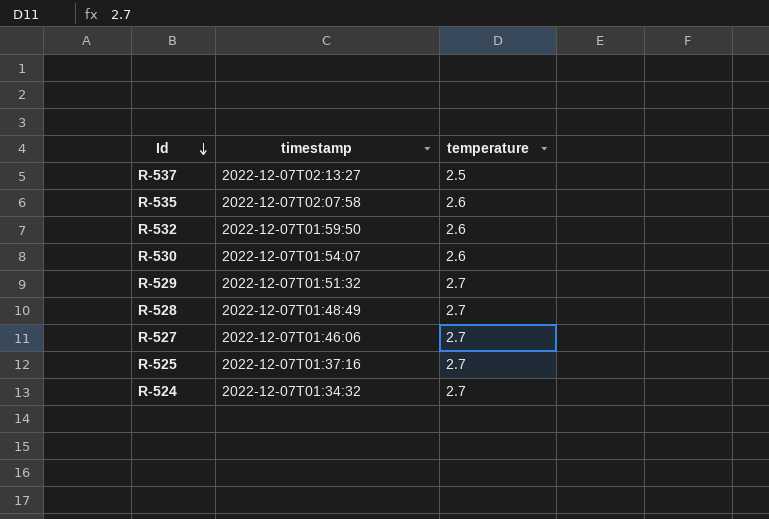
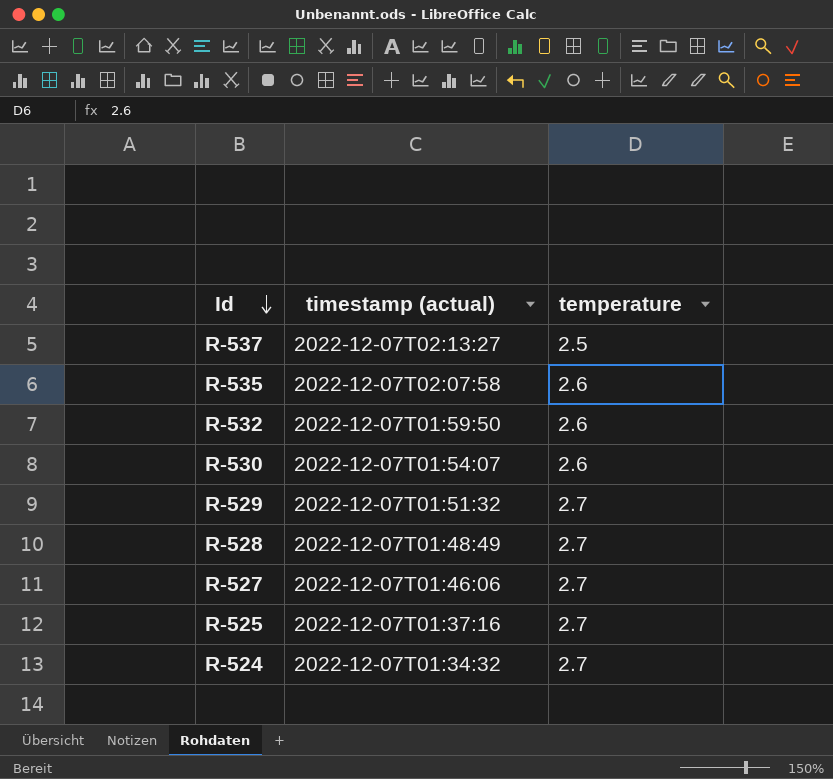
column name: timestamp -> timestamp (actual)

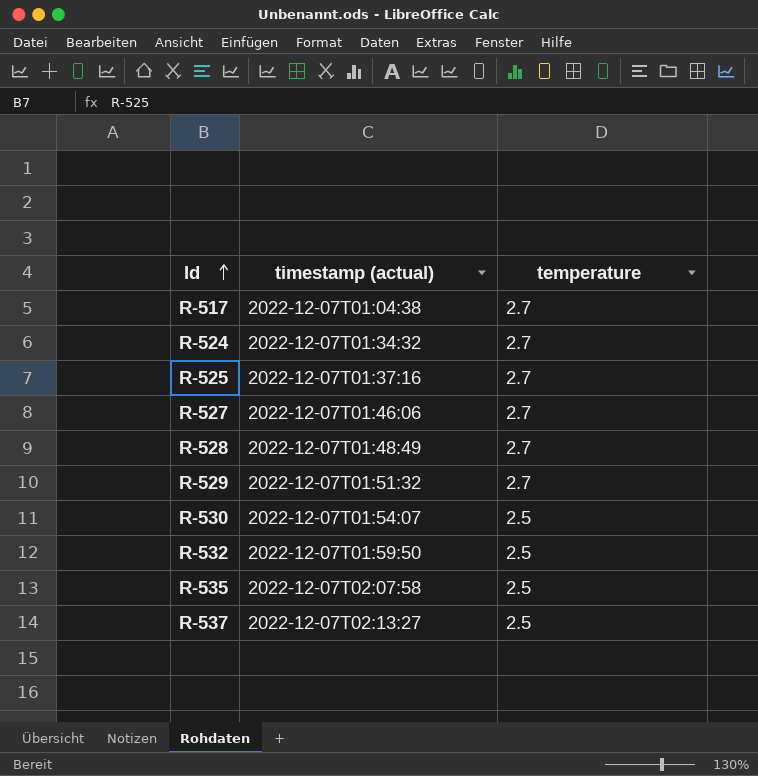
row order: Id descending -> Id ascending
row R-517: none -> 2022-12-07T01:04:38 | 2.7
R-530 | temperature: 2.6 -> 2.5
R-532 | temperature: 2.6 -> 2.5
R-535 | temperature: 2.6 -> 2.5

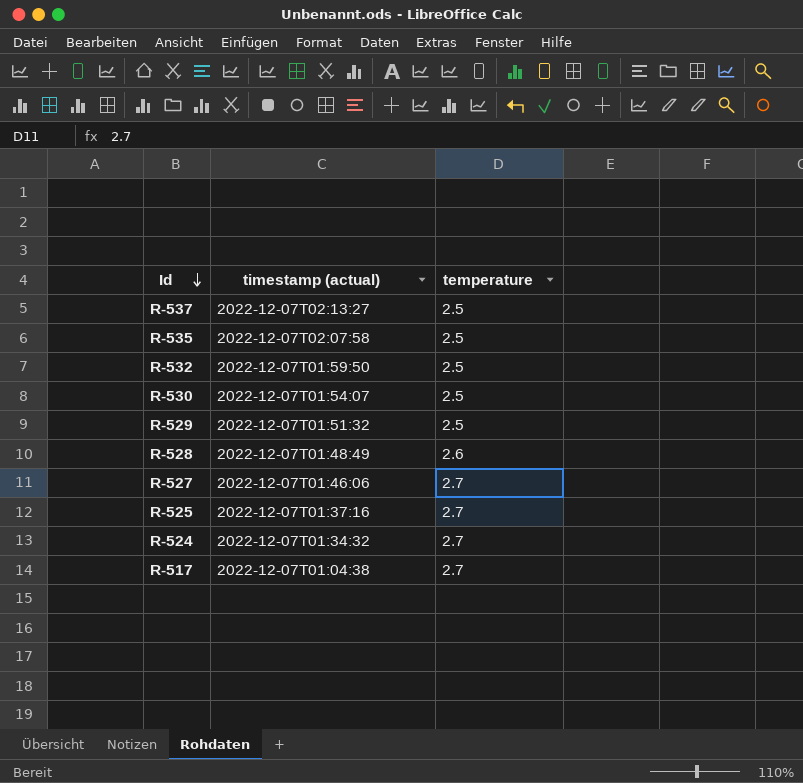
row order: Id ascending -> Id descending
R-529 | temperature: 2.7 -> 2.5
R-528 | temperature: 2.7 -> 2.6

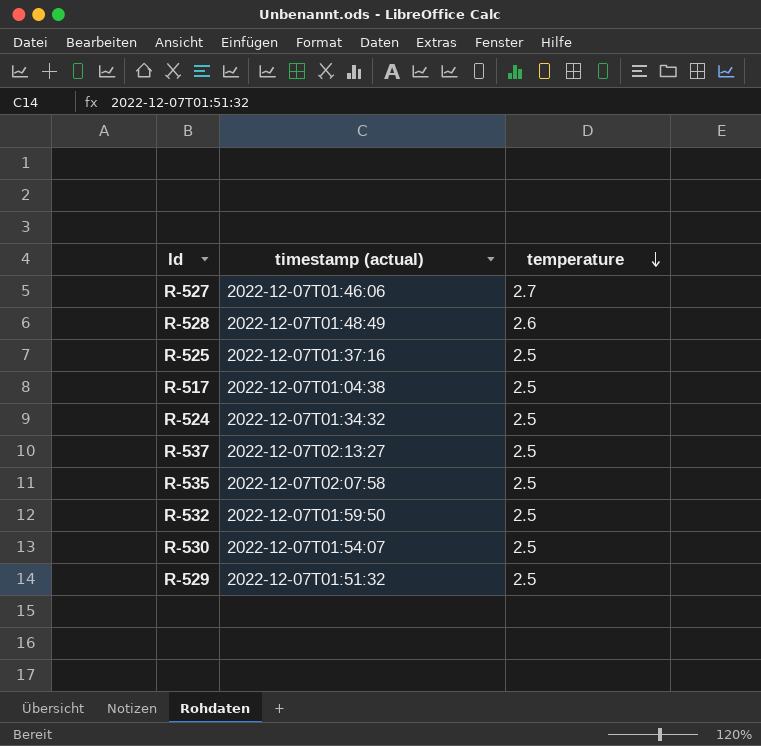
row order: Id descending -> temperature descending
R-525 | temperature: 2.7 -> 2.5
R-517 | temperature: 2.7 -> 2.5
R-524 | temperature: 2.7 -> 2.5

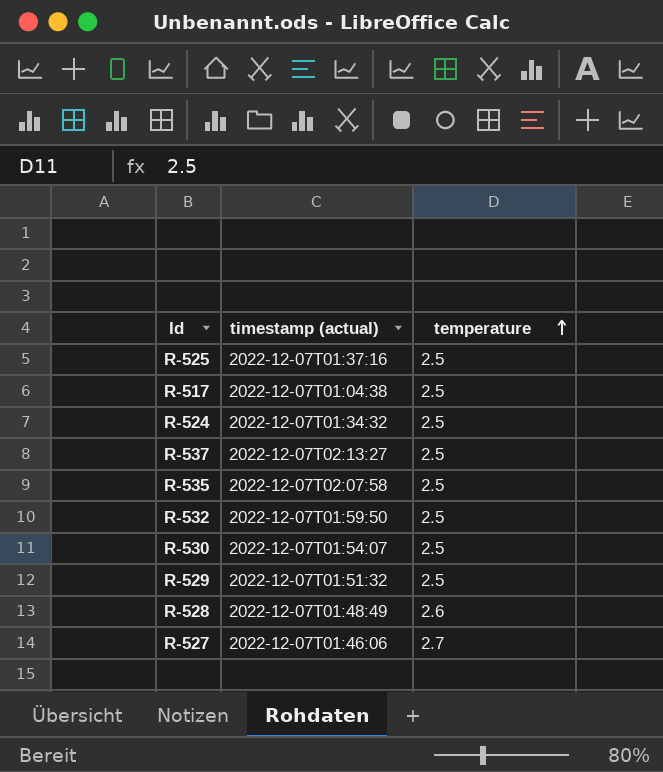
row order: temperature descending -> temperature ascending

